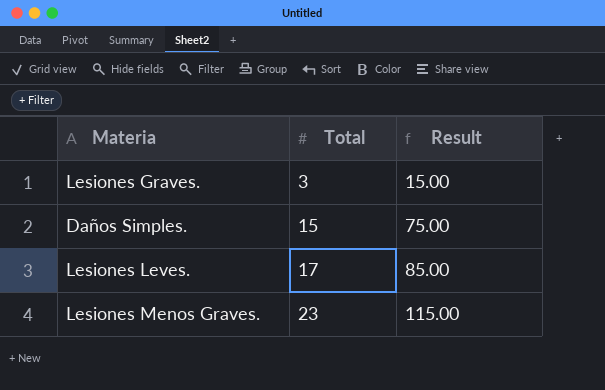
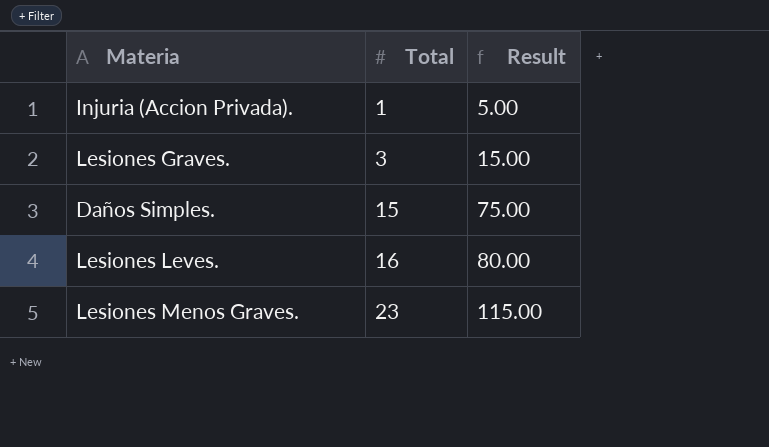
row Injuria (Accion Privada).: none -> 1 | 5.00
Lesiones Leves. | Total: 17 -> 16
Lesiones Leves. | Result: 85.00 -> 80.00

